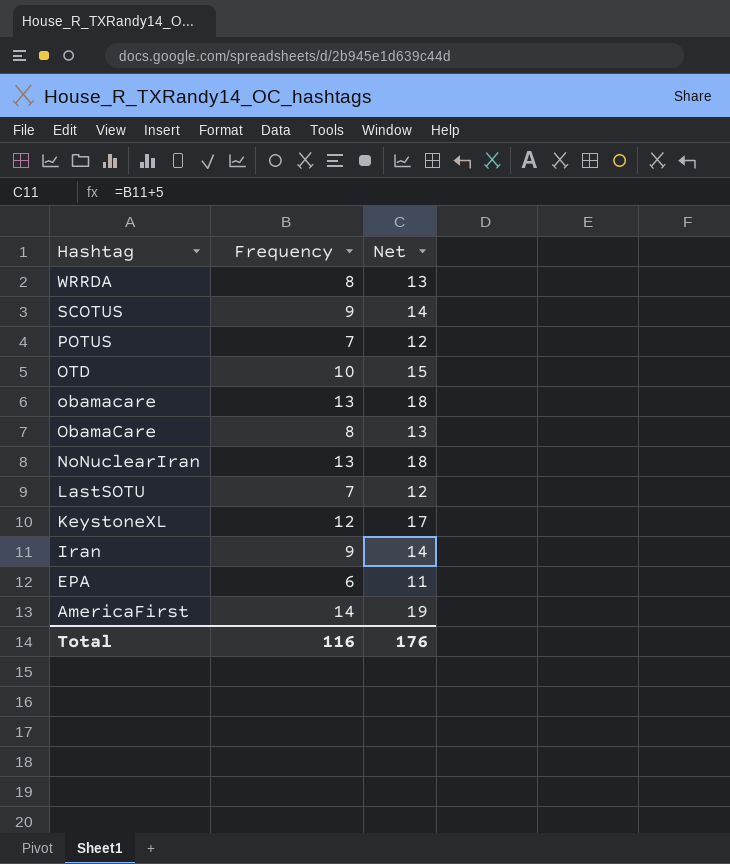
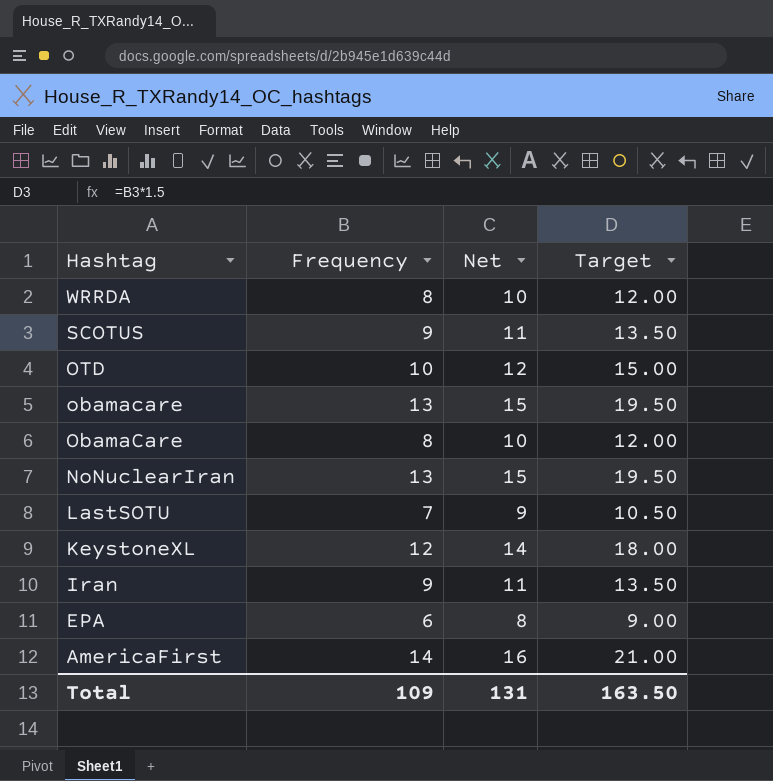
column Net | formula: [Frequency] + 5 -> [Frequency] + 2
column Target | formula: none -> [Frequency] * 1.5
row POTUS: 7 | 12 -> none
Total | Frequency: 116 -> 109
Total | Net: 176 -> 131

